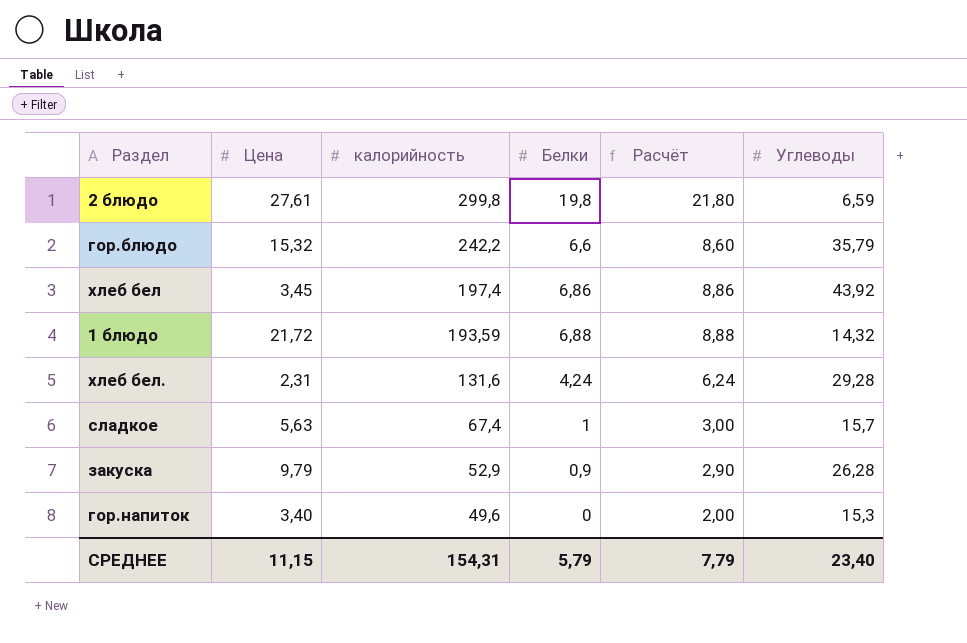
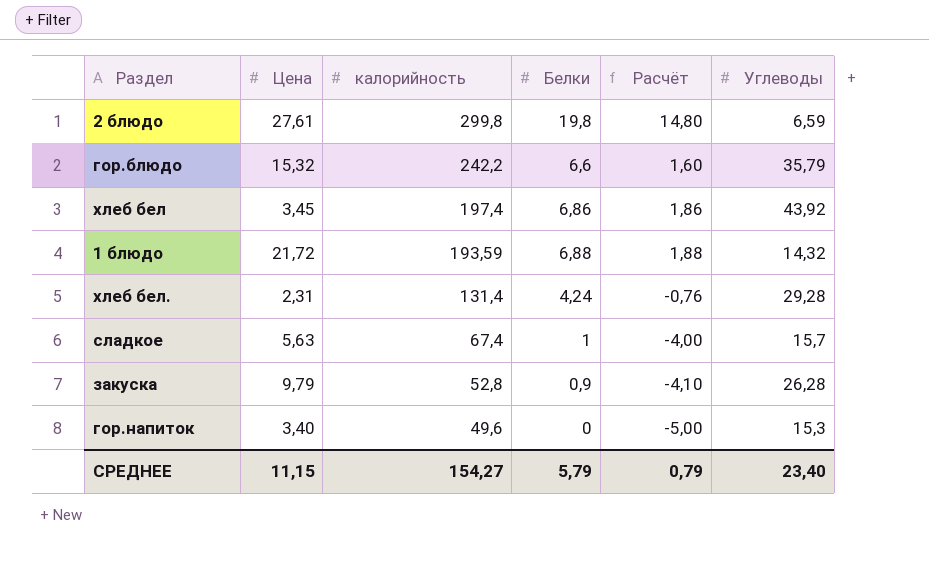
column Расчёт | formula: [Белки] + 2 -> [Белки] - 5
хлеб бел. | калорийность: 131,6 -> 131,4
закуска | калорийность: 52,9 -> 52,8
СРЕДНЕЕ | калорийность: 154,31 -> 154,27
СРЕДНЕЕ | Расчёт: 7,79 -> 0,79

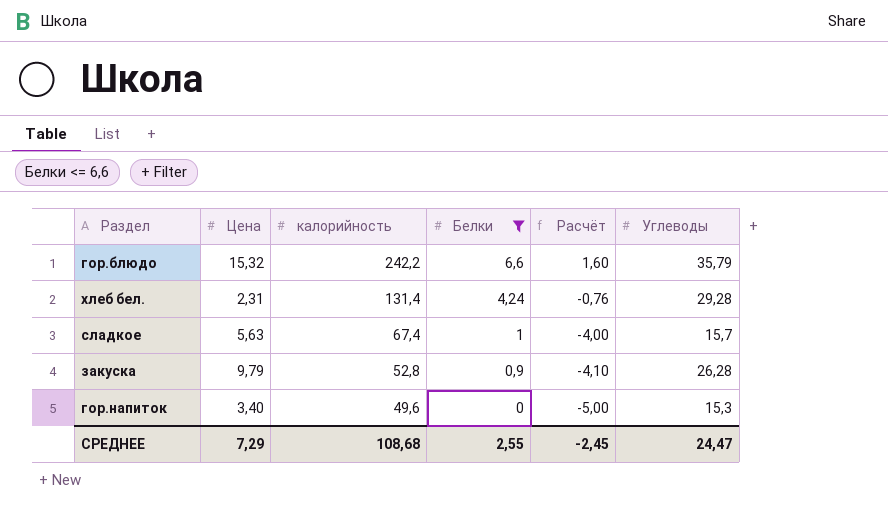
filter: none -> Белки <= 6,6
СРЕДНЕЕ | Цена: 11,15 -> 7,29
СРЕДНЕЕ | калорийность: 154,27 -> 108,68
СРЕДНЕЕ | Белки: 5,79 -> 2,55
СРЕДНЕЕ | Расчёт: 0,79 -> -2,45
СРЕДНЕЕ | Углеводы: 23,40 -> 24,47

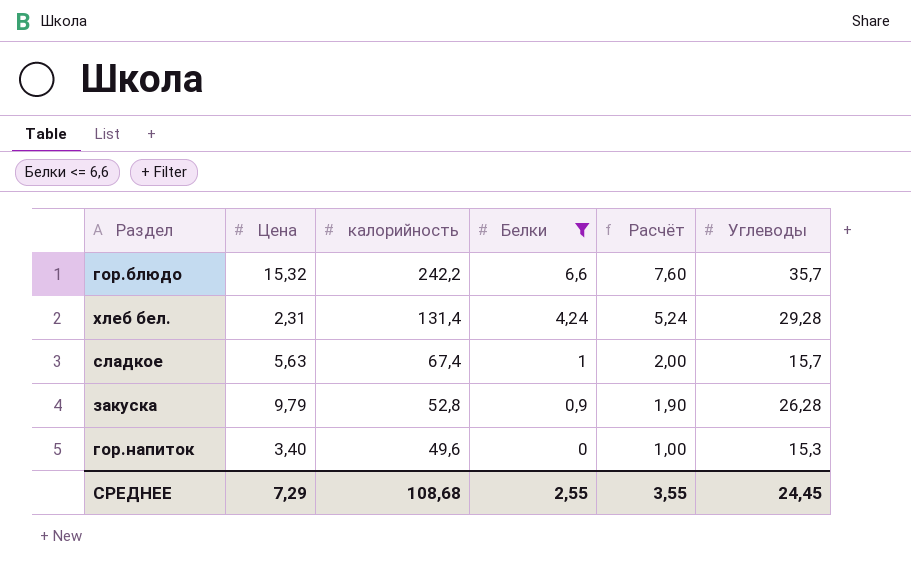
column Расчёт | formula: [Белки] - 5 -> [Белки] + 1
гор.блюдо | Углеводы: 35,79 -> 35,7
СРЕДНЕЕ | Расчёт: -2,45 -> 3,55
СРЕДНЕЕ | Углеводы: 24,47 -> 24,45

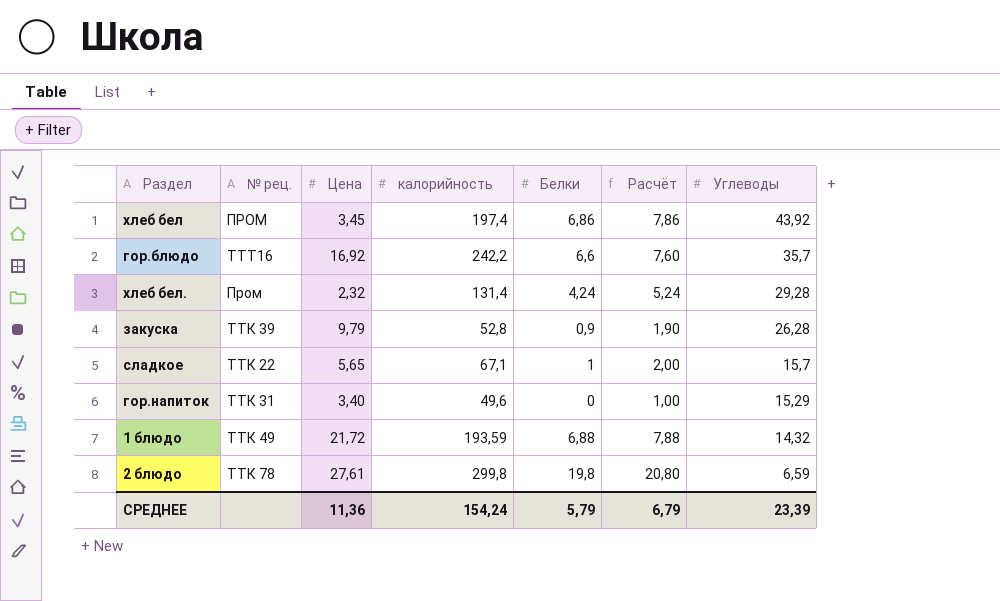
filter: Белки <= 6,6 -> none
row order: калорийность descending -> Углеводы descending
column № рец. | position: none -> 2
гор.блюдо | Цена: 15,32 -> 16,92
хлеб бел. | Цена: 2,31 -> 2,32
сладкое | Цена: 5,63 -> 5,65
сладкое | калорийность: 67,4 -> 67,1
гор.напиток | Углеводы: 15,3 -> 15,29
СРЕДНЕЕ | Цена: 7,29 -> 11,36
СРЕДНЕЕ | калорийность: 108,68 -> 154,24
СРЕДНЕЕ | Белки: 2,55 -> 5,79
СРЕДНЕЕ | Расчёт: 3,55 -> 6,79
СРЕДНЕЕ | Углеводы: 24,45 -> 23,39

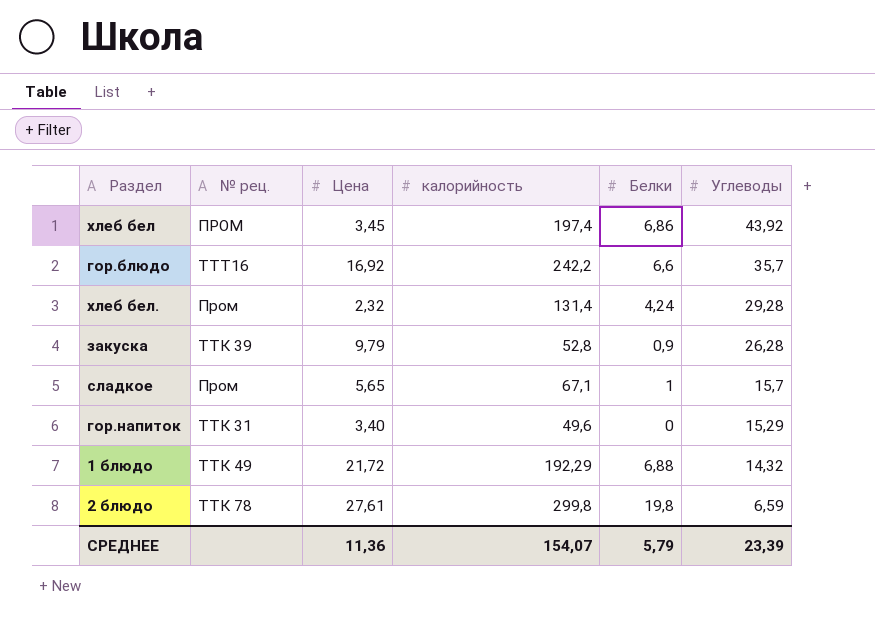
column Расчёт | formula: [Белки] + 1 -> none
сладкое | № рец.: ТТК 22 -> Пром
1 блюдо | калорийность: 193,59 -> 192,29
СРЕДНЕЕ | калорийность: 154,24 -> 154,07

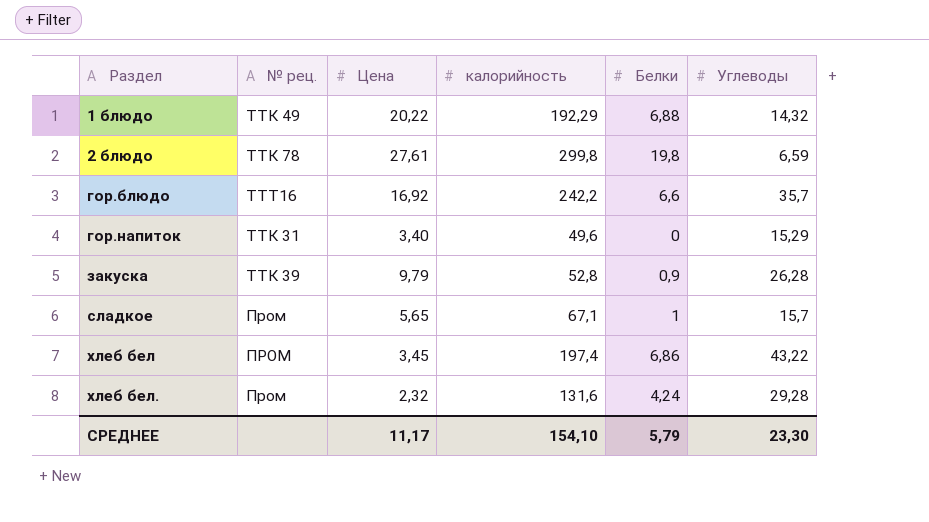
row order: Углеводы descending -> Раздел ascending
1 блюдо | Цена: 21,72 -> 20,22
хлеб бел | Углеводы: 43,92 -> 43,22
хлеб бел. | калорийность: 131,4 -> 131,6
СРЕДНЕЕ | Цена: 11,36 -> 11,17
СРЕДНЕЕ | калорийность: 154,07 -> 154,10
СРЕДНЕЕ | Углеводы: 23,39 -> 23,30

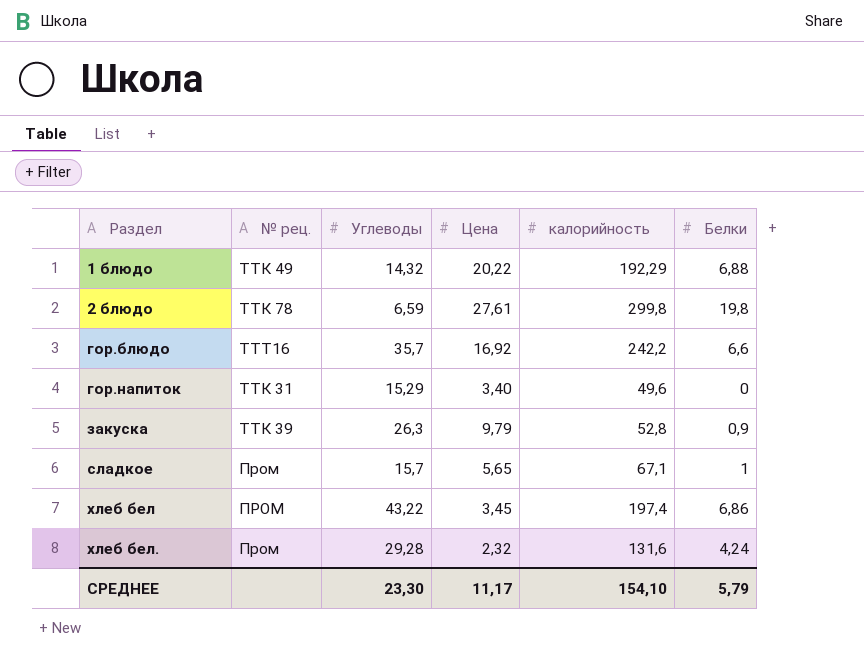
column Углеводы | position: 6 -> 3
закуска | Углеводы: 26,28 -> 26,3

